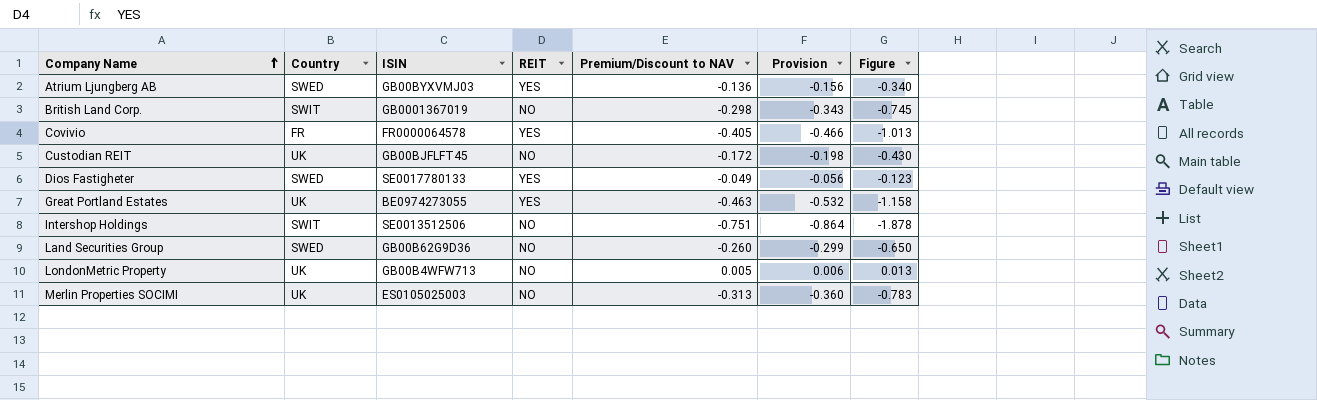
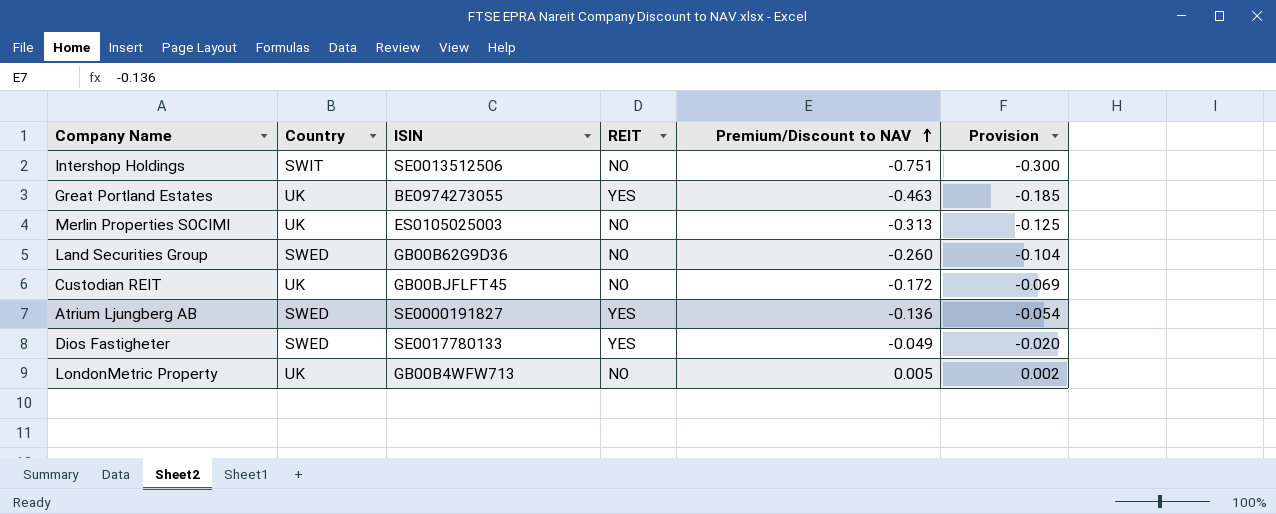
row order: Company Name ascending -> Premium/Discount to NAV ascending
column Figure | formula: [Premium/Discount to NAV] * 2.5 -> none
column Provision | formula: [Premium/Discount to NAV] * 1.15 -> [Premium/Discount to NAV] * 0.4
row British Land Corp.: SWIT | GB0001367019 | NO | -0.298 | -0.343 | -0.745 -> none
row Covivio: FR | FR0000064578 | YES | -0.405 | -0.466 | -1.013 -> none
Atrium Ljungberg AB | ISIN: GB00BYXVMJ03 -> SE0000191827

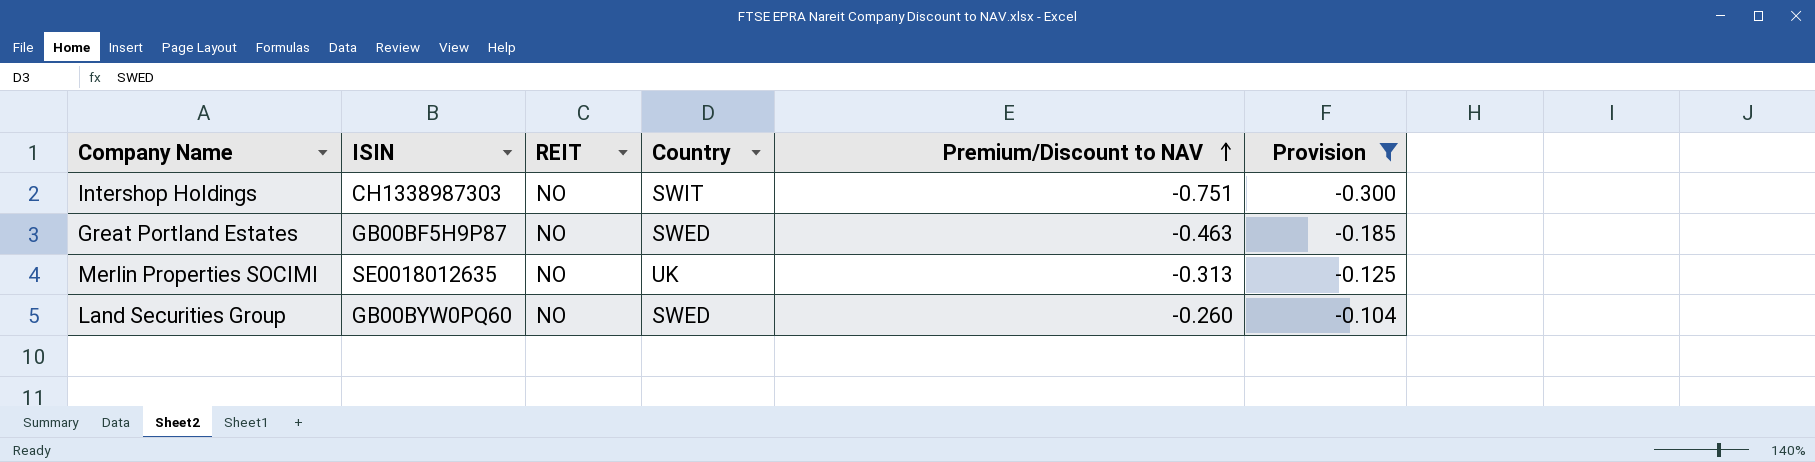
filter: none -> Provision <= -0.104
column Country | position: 2 -> 4
Intershop Holdings | ISIN: SE0013512506 -> CH1338987303
Great Portland Estates | ISIN: BE0974273055 -> GB00BF5H9P87
Great Portland Estates | REIT: YES -> NO
Great Portland Estates | Country: UK -> SWED
Merlin Properties SOCIMI | ISIN: ES0105025003 -> SE0018012635
Land Securities Group | ISIN: GB00B62G9D36 -> GB00BYW0PQ60

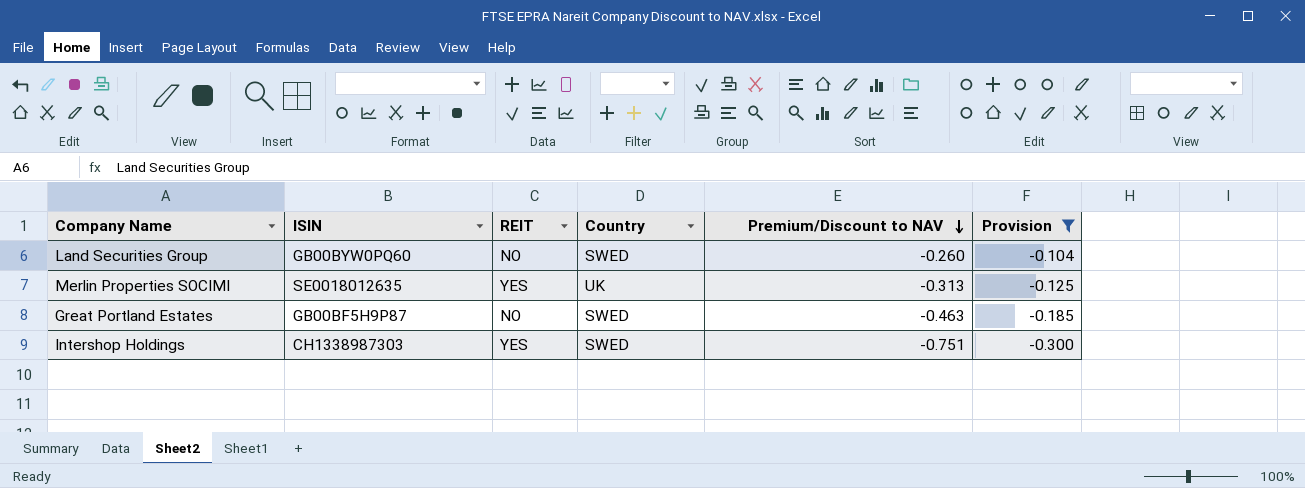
row order: Premium/Discount to NAV ascending -> Premium/Discount to NAV descending
Merlin Properties SOCIMI | REIT: NO -> YES
Intershop Holdings | REIT: NO -> YES
Intershop Holdings | Country: SWIT -> SWED

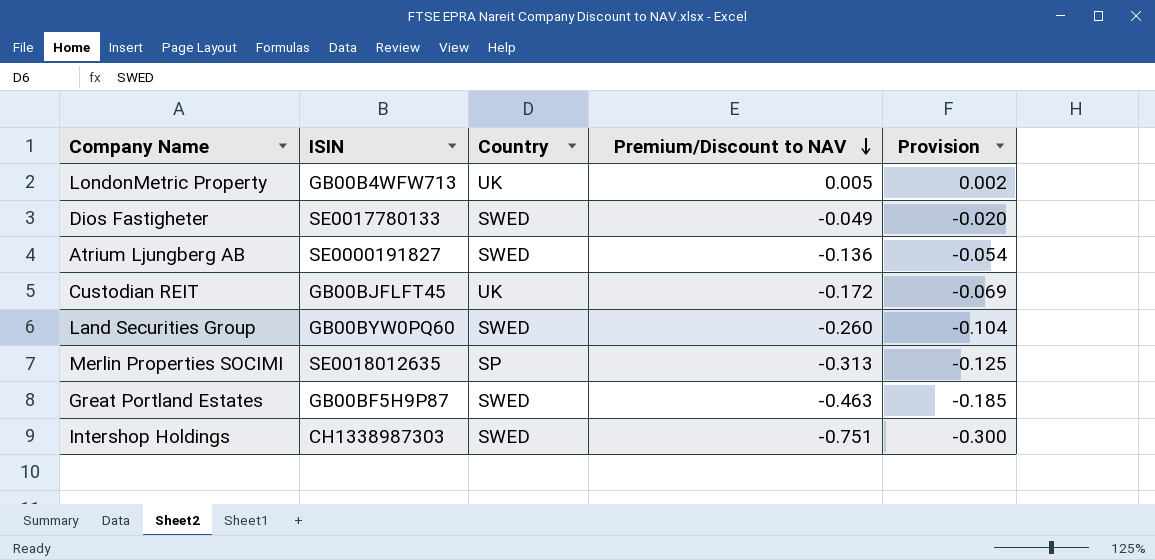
filter: Provision <= -0.104 -> none
column REIT | position: 3 -> none
Merlin Properties SOCIMI | Country: UK -> SP

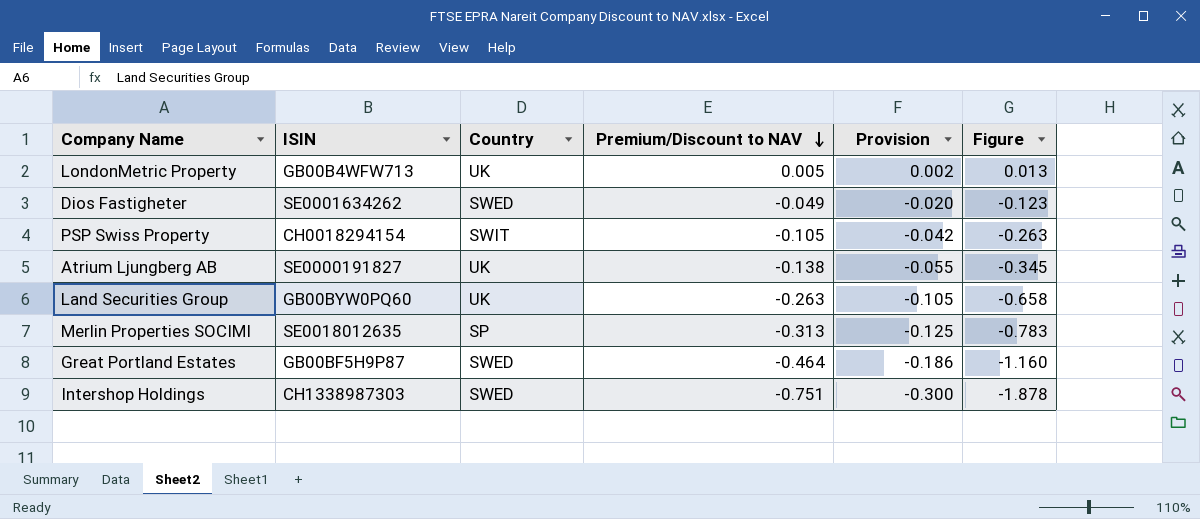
column Figure | formula: none -> [Premium/Discount to NAV] * 2.5
row Custodian REIT: GB00BJFLFT45 | UK | -0.172 | -0.069 -> none
Dios Fastigheter | ISIN: SE0017780133 -> SE0001634262
row PSP Swiss Property: none -> CH0018294154 | SWIT | -0.105 | -0.042 | -0.263
Atrium Ljungberg AB | Country: SWED -> UK
Atrium Ljungberg AB | Premium/Discount to NAV: -0.136 -> -0.138
Atrium Ljungberg AB | Provision: -0.054 -> -0.055
Land Securities Group | Country: SWED -> UK
Land Securities Group | Premium/Discount to NAV: -0.260 -> -0.263
Land Securities Group | Provision: -0.104 -> -0.105
Great Portland Estates | Premium/Discount to NAV: -0.463 -> -0.464
Great Portland Estates | Provision: -0.185 -> -0.186

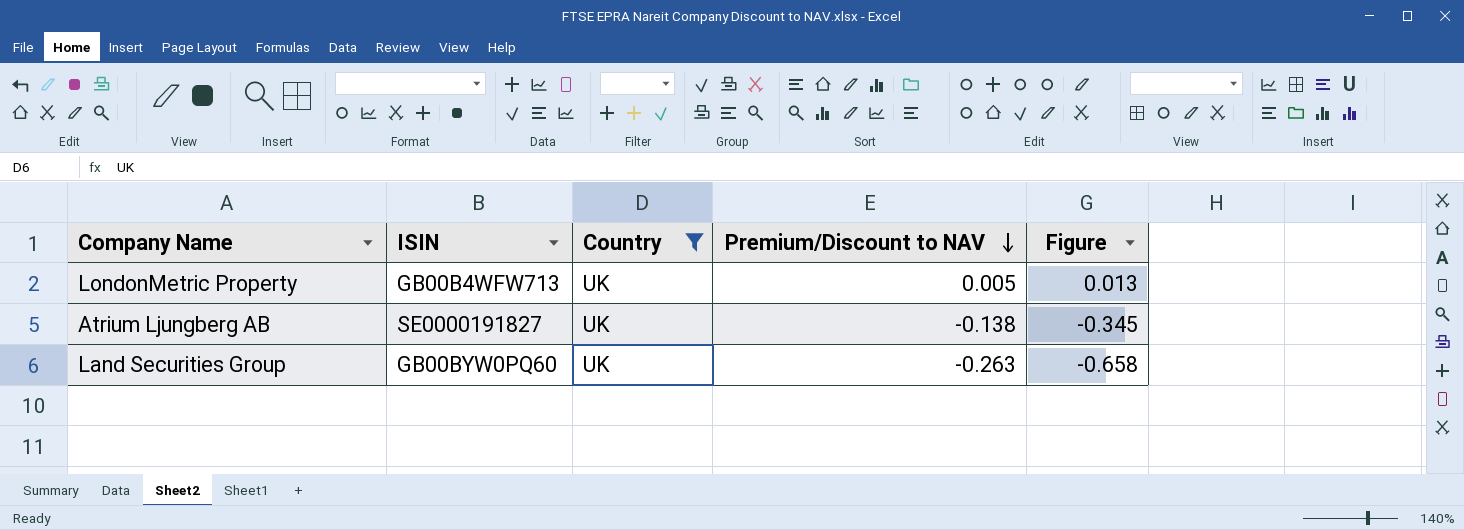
filter: none -> Country = UK
column Provision | formula: [Premium/Discount to NAV] * 0.4 -> none

